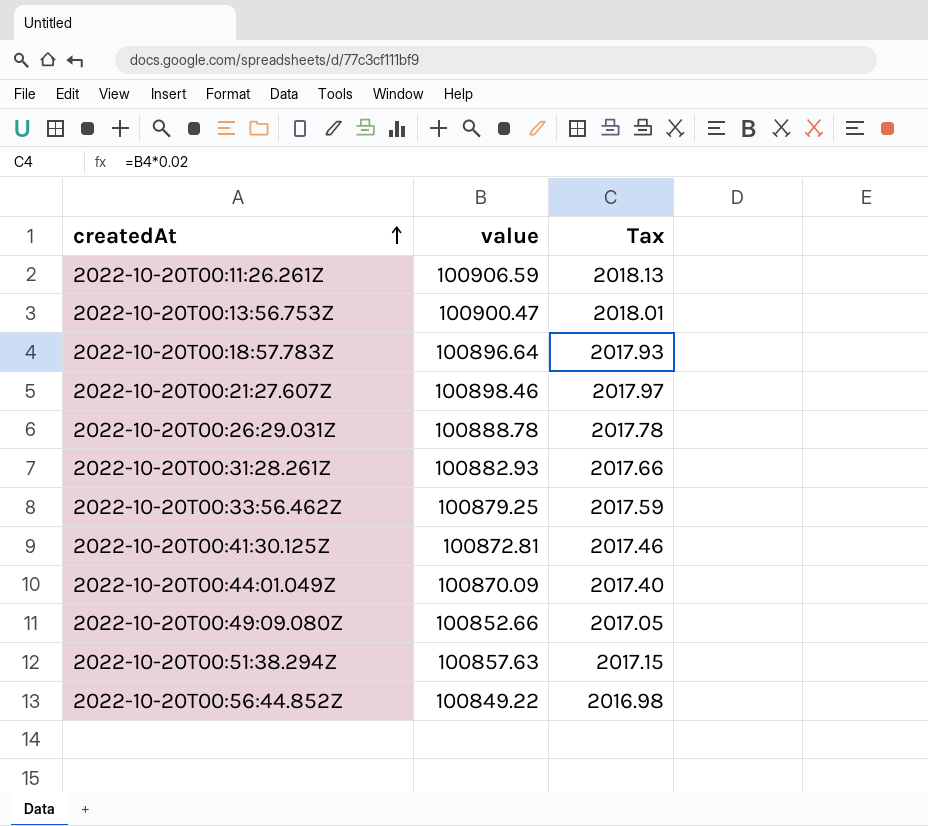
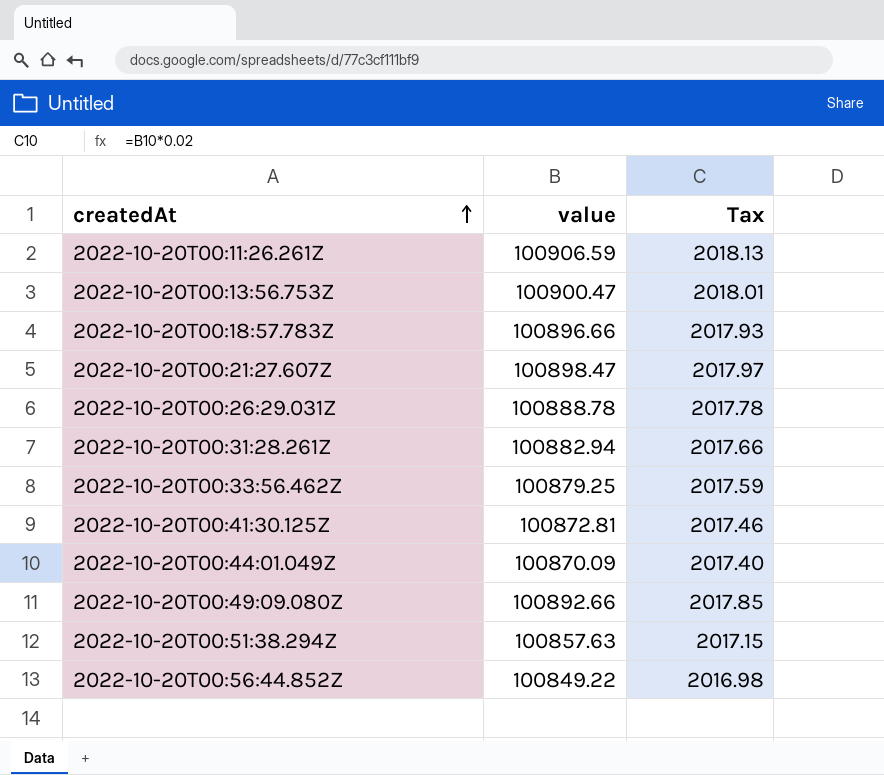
2022-10-20T00:18:57.783Z | value: 100896.64 -> 100896.66
2022-10-20T00:21:27.607Z | value: 100898.46 -> 100898.47
2022-10-20T00:31:28.261Z | value: 100882.93 -> 100882.94
2022-10-20T00:49:09.080Z | value: 100852.66 -> 100892.66
2022-10-20T00:49:09.080Z | Tax: 2017.05 -> 2017.85

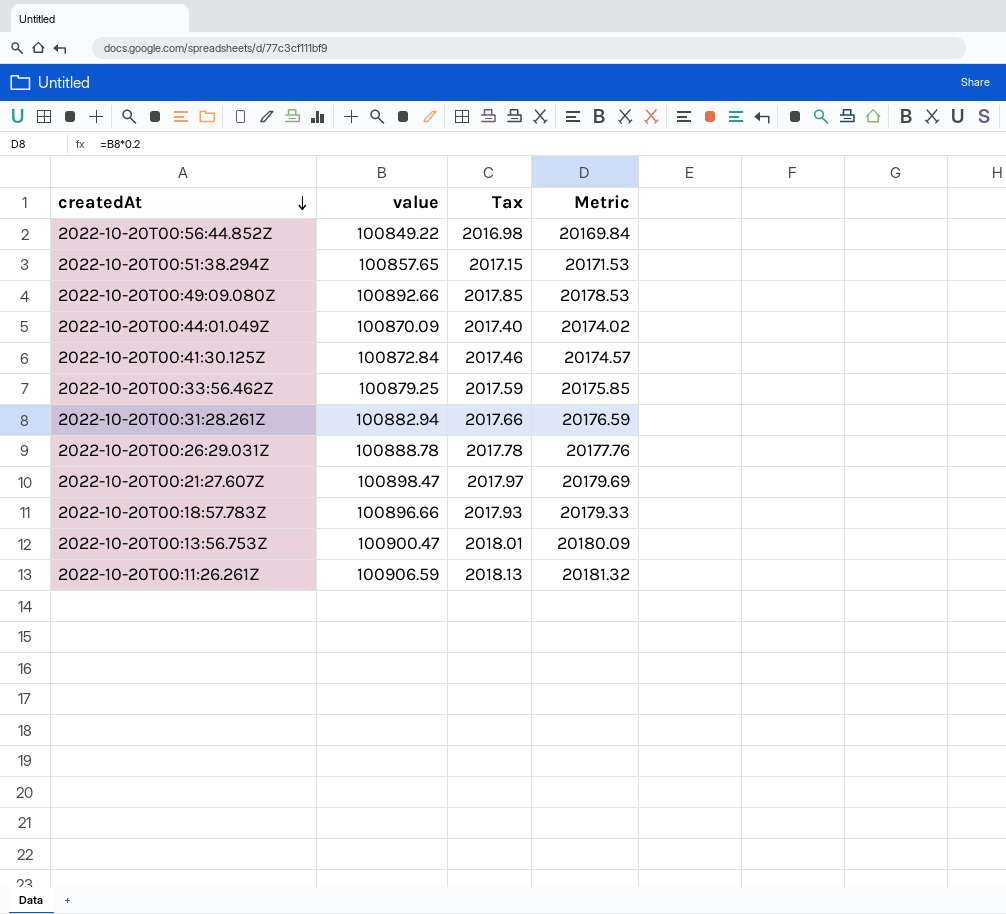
row order: createdAt ascending -> createdAt descending
column Metric | formula: none -> [value] * 0.2
2022-10-20T00:51:38.294Z | value: 100857.63 -> 100857.65
2022-10-20T00:41:30.125Z | value: 100872.81 -> 100872.84

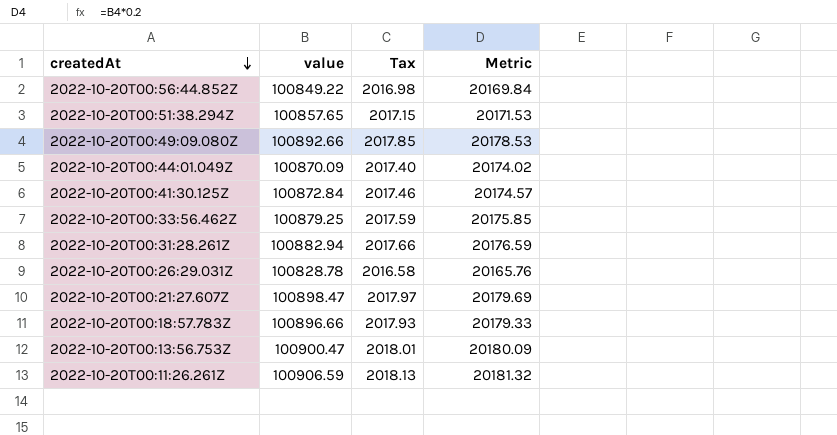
2022-10-20T00:26:29.031Z | value: 100888.78 -> 100828.78
2022-10-20T00:26:29.031Z | Tax: 2017.78 -> 2016.58
2022-10-20T00:26:29.031Z | Metric: 20177.76 -> 20165.76

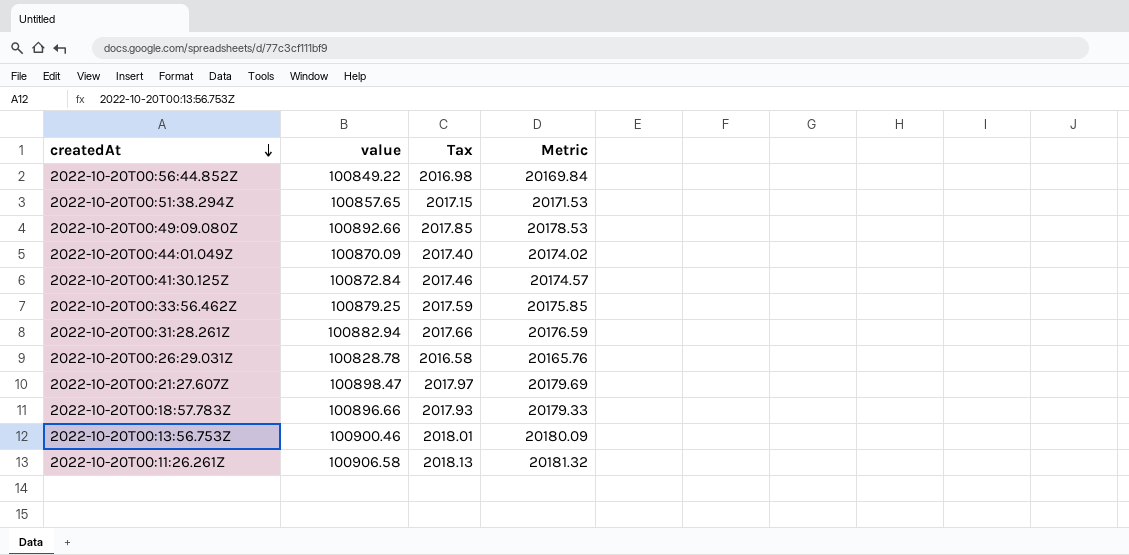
2022-10-20T00:13:56.753Z | value: 100900.47 -> 100900.46
2022-10-20T00:11:26.261Z | value: 100906.59 -> 100906.58

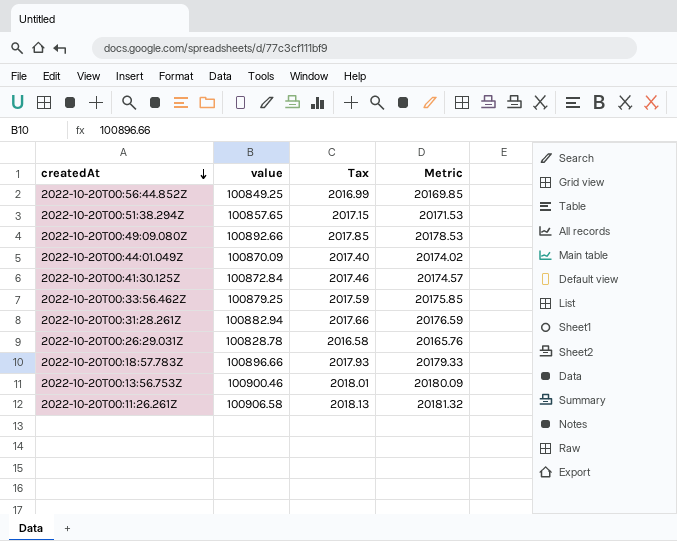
row 2022-10-20T00:21:27.607Z: 100898.47 | 2017.97 | 20179.69 -> none
2022-10-20T00:56:44.852Z | value: 100849.22 -> 100849.25
2022-10-20T00:56:44.852Z | Tax: 2016.98 -> 2016.99
2022-10-20T00:56:44.852Z | Metric: 20169.84 -> 20169.85

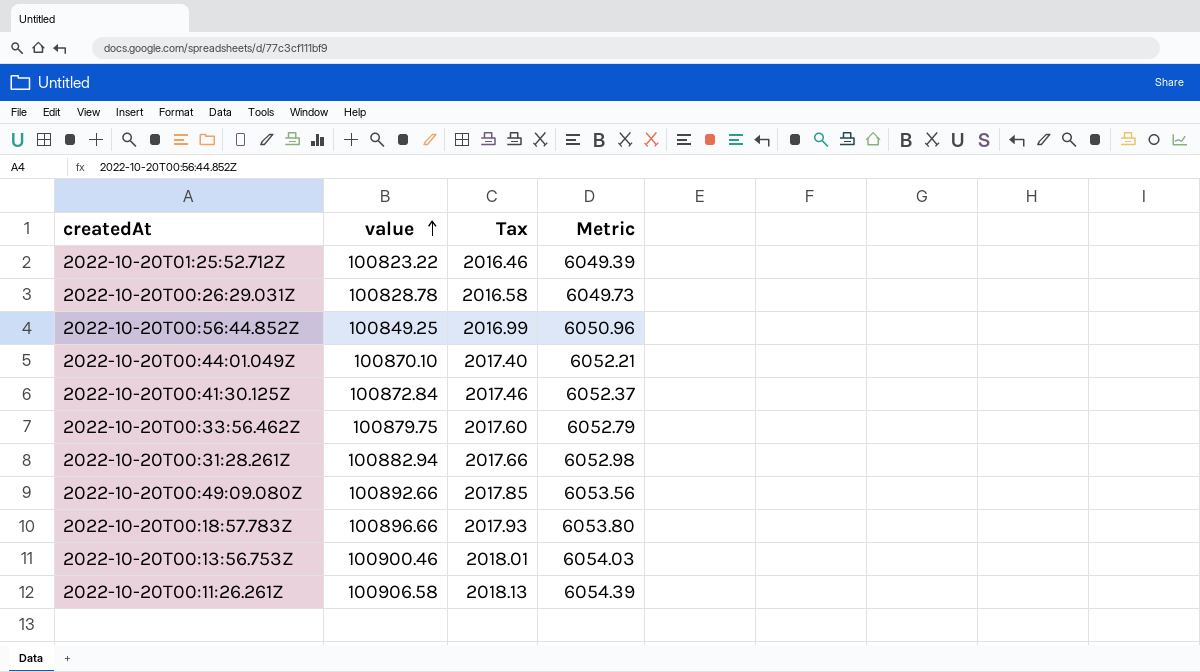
row order: createdAt descending -> value ascending
column Metric | formula: [value] * 0.2 -> [value] * 0.06
row 2022-10-20T00:51:38.294Z: 100857.65 | 2017.15 | 20171.53 -> none
row 2022-10-20T01:25:52.712Z: none -> 100823.22 | 2016.46 | 6049.39
2022-10-20T00:44:01.049Z | value: 100870.09 -> 100870.10
2022-10-20T00:33:56.462Z | value: 100879.25 -> 100879.75
2022-10-20T00:33:56.462Z | Tax: 2017.59 -> 2017.60

